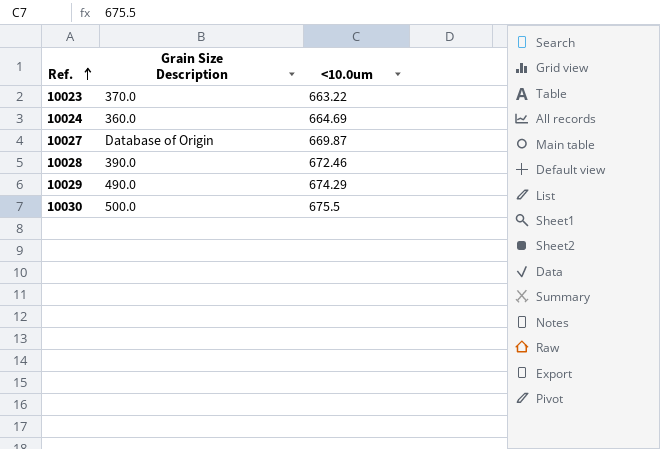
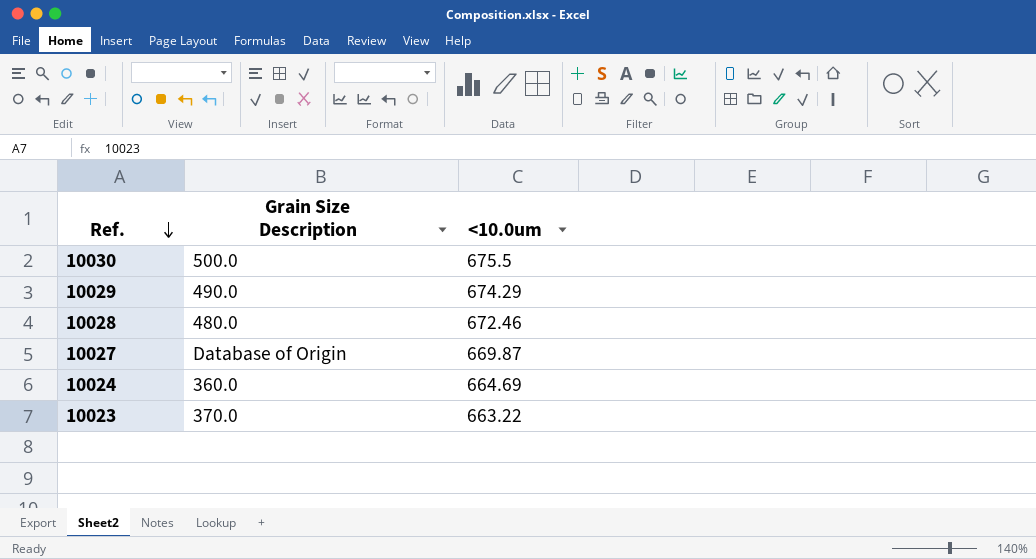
row order: Ref. ascending -> Ref. descending
10028 | Grain Size Description: 390.0 -> 480.0

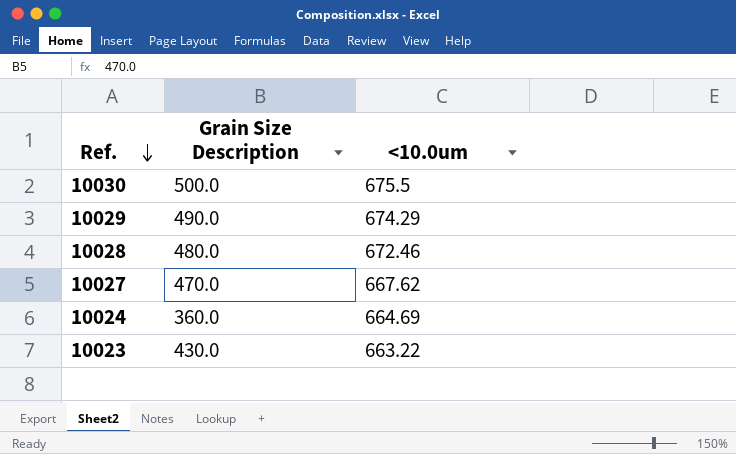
10027 | Grain Size Description: Database of Origin -> 470.0
10027 | <10.0um: 669.87 -> 667.62
10023 | Grain Size Description: 370.0 -> 430.0

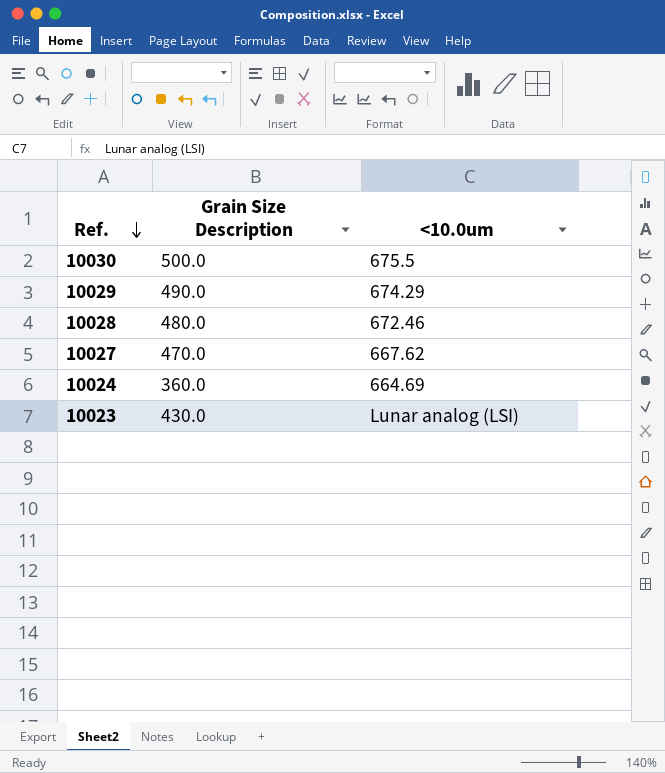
10023 | <10.0um: 663.22 -> Lunar analog (LSI)

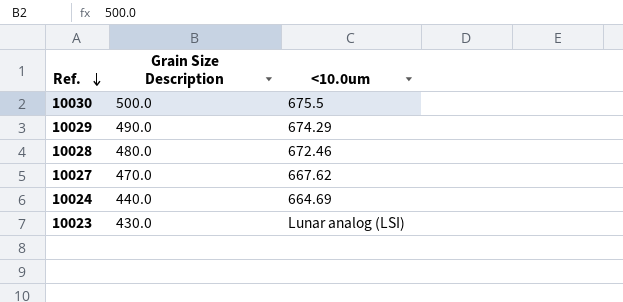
10024 | Grain Size Description: 360.0 -> 440.0

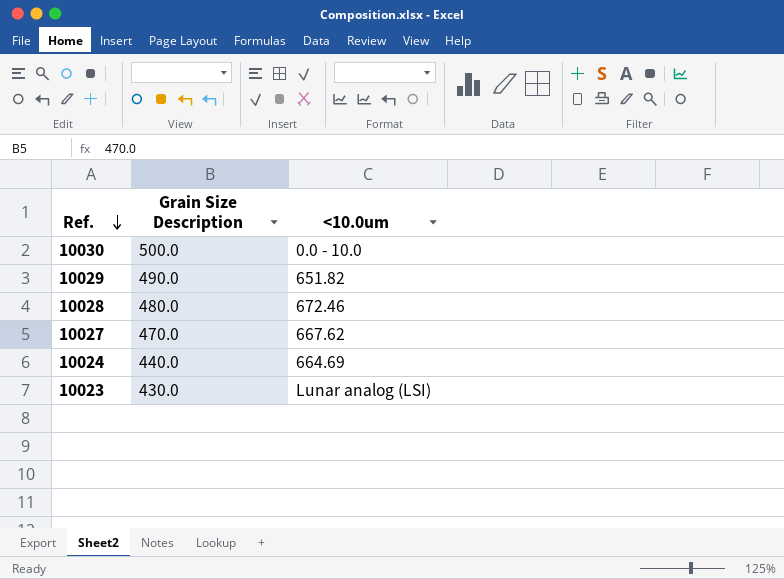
10030 | <10.0um: 675.5 -> 0.0 - 10.0
10029 | <10.0um: 674.29 -> 651.82

